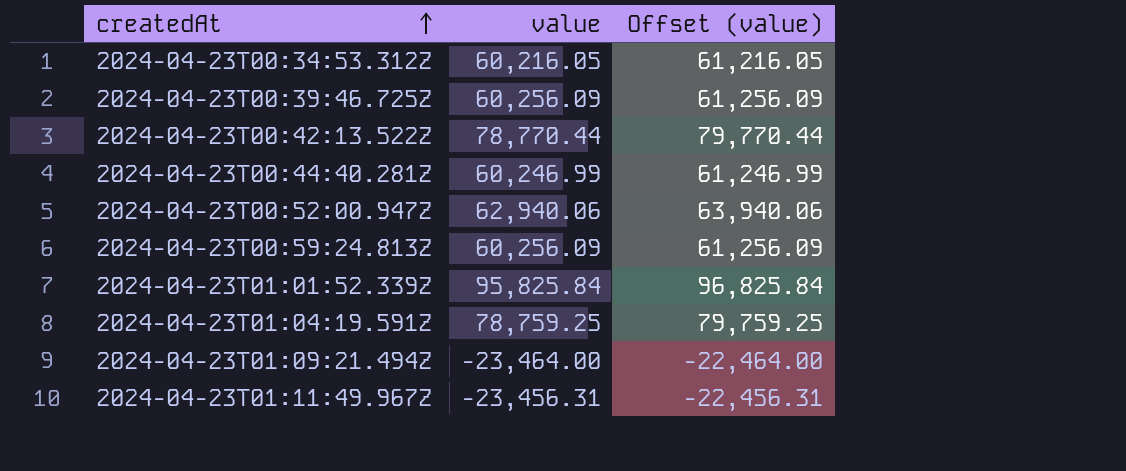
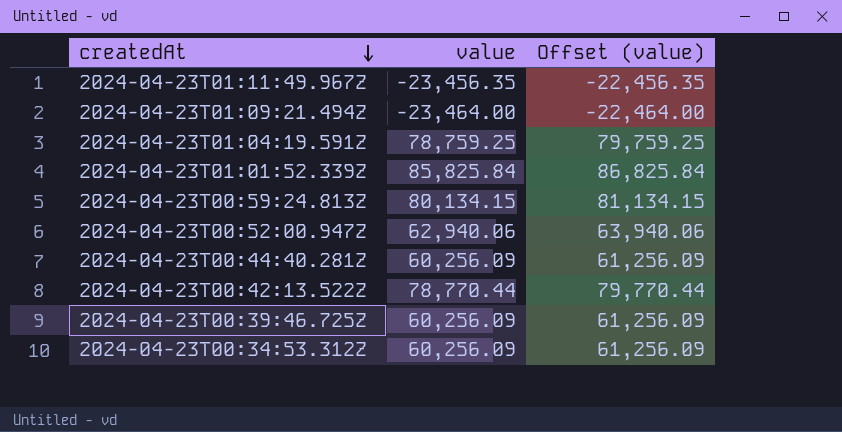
row order: createdAt ascending -> createdAt descending
2024-04-23T01:11:49.967Z | value: -23,456.31 -> -23,456.35
2024-04-23T01:11:49.967Z | Offset (value): -22,456.31 -> -22,456.35
2024-04-23T01:01:52.339Z | value: 95,825.84 -> 85,825.84
2024-04-23T01:01:52.339Z | Offset (value): 96,825.84 -> 86,825.84
2024-04-23T00:59:24.813Z | value: 60,256.09 -> 80,134.15
2024-04-23T00:59:24.813Z | Offset (value): 61,256.09 -> 81,134.15
2024-04-23T00:44:40.281Z | value: 60,246.99 -> 60,256.09
2024-04-23T00:44:40.281Z | Offset (value): 61,246.99 -> 61,256.09
2024-04-23T00:34:53.312Z | value: 60,216.05 -> 60,256.09
2024-04-23T00:34:53.312Z | Offset (value): 61,216.05 -> 61,256.09

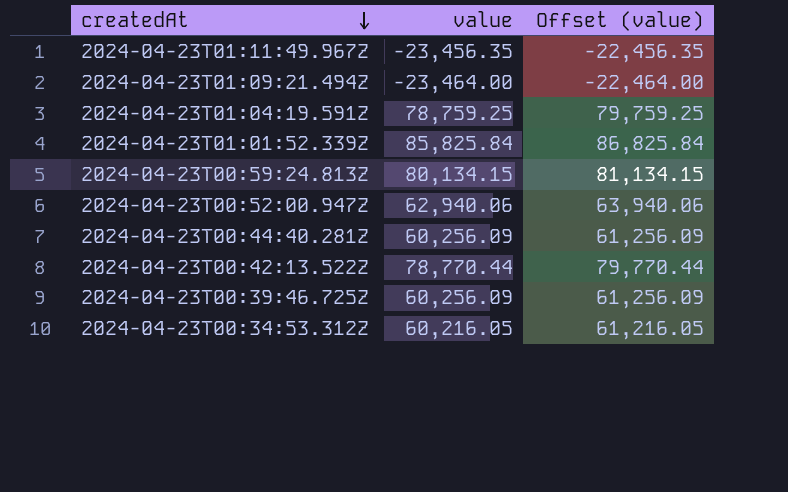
2024-04-23T00:34:53.312Z | value: 60,256.09 -> 60,216.05
2024-04-23T00:34:53.312Z | Offset (value): 61,256.09 -> 61,216.05

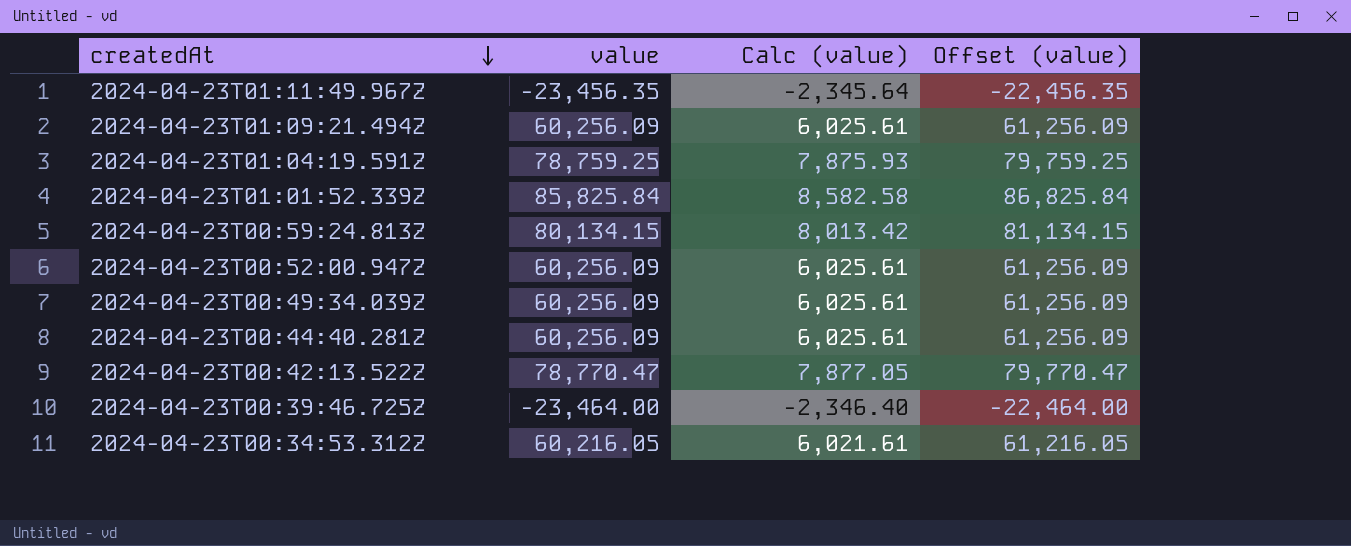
column Calc (value) | formula: none -> [value] * 0.1
2024-04-23T01:09:21.494Z | value: -23,464.00 -> 60,256.09
2024-04-23T01:09:21.494Z | Offset (value): -22,464.00 -> 61,256.09
2024-04-23T00:52:00.947Z | value: 62,940.06 -> 60,256.09
2024-04-23T00:52:00.947Z | Offset (value): 63,940.06 -> 61,256.09
row 2024-04-23T00:49:34.039Z: none -> 60,256.09 | 6,025.61 | 61,256.09
2024-04-23T00:42:13.522Z | value: 78,770.44 -> 78,770.47
2024-04-23T00:42:13.522Z | Offset (value): 79,770.44 -> 79,770.47
2024-04-23T00:39:46.725Z | value: 60,256.09 -> -23,464.00
2024-04-23T00:39:46.725Z | Offset (value): 61,256.09 -> -22,464.00

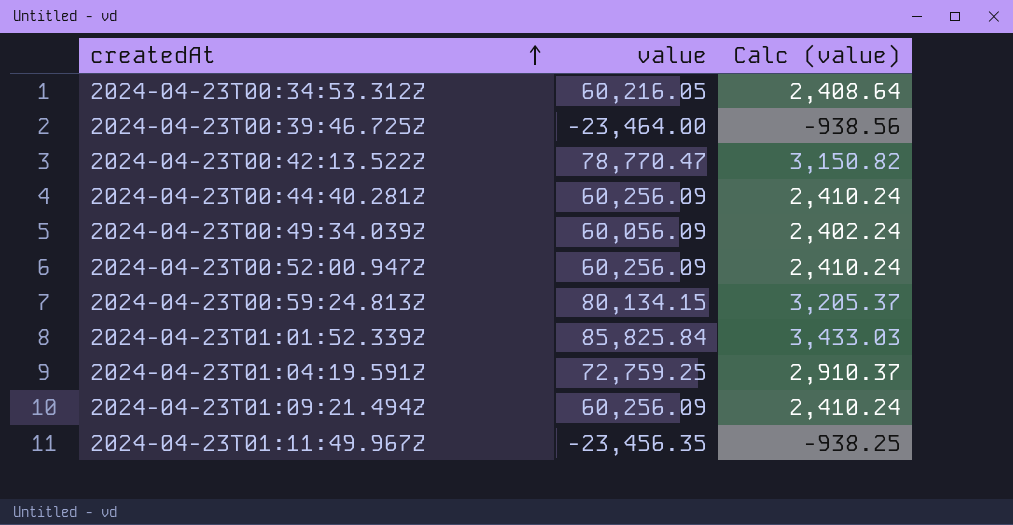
row order: createdAt descending -> createdAt ascending
column Offset (value) | formula: [value] + 1000 -> none
column Calc (value) | formula: [value] * 0.1 -> [value] * 0.04
2024-04-23T00:49:34.039Z | value: 60,256.09 -> 60,056.09
2024-04-23T01:04:19.591Z | value: 78,759.25 -> 72,759.25

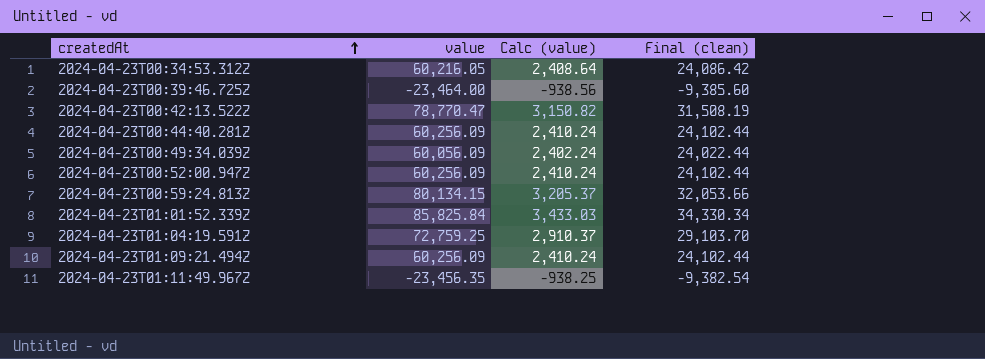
column Final (clean) | formula: none -> [value] * 0.4

